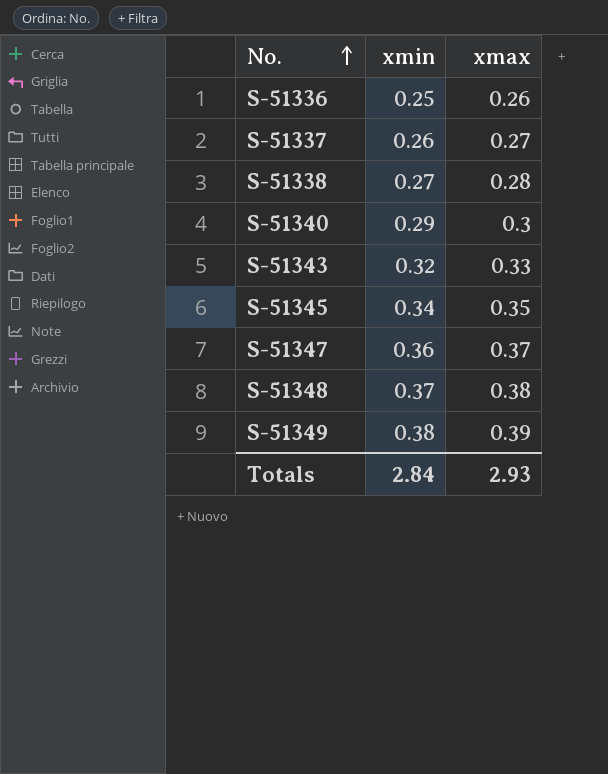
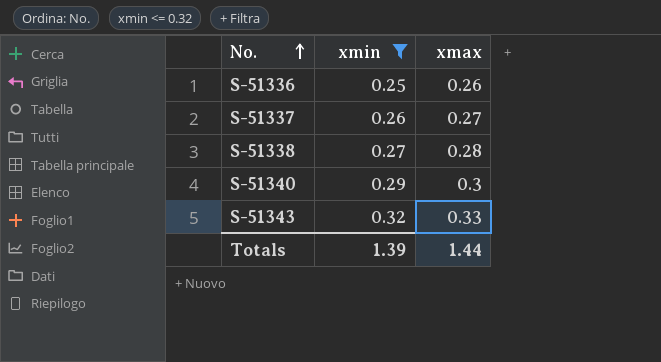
filter: none -> xmin <= 0.32
Totals | xmin: 2.84 -> 1.39
Totals | xmax: 2.93 -> 1.44

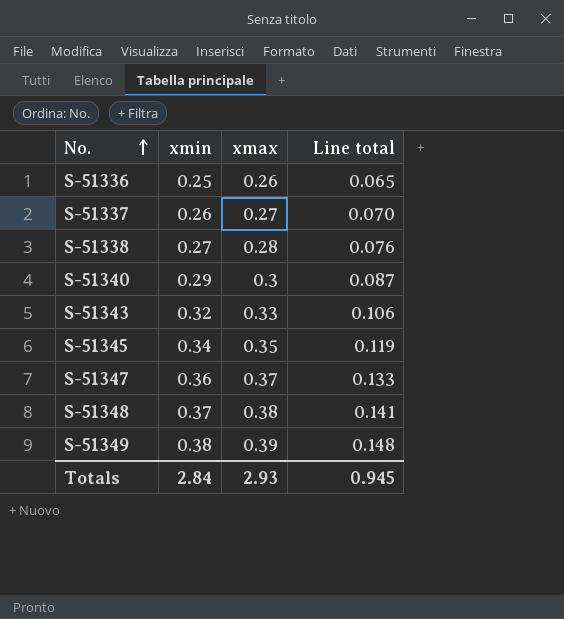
filter: xmin <= 0.32 -> none
column Line total | formula: none -> [xmin] * [xmax]
Totals | xmin: 1.39 -> 2.84
Totals | xmax: 1.44 -> 2.93

